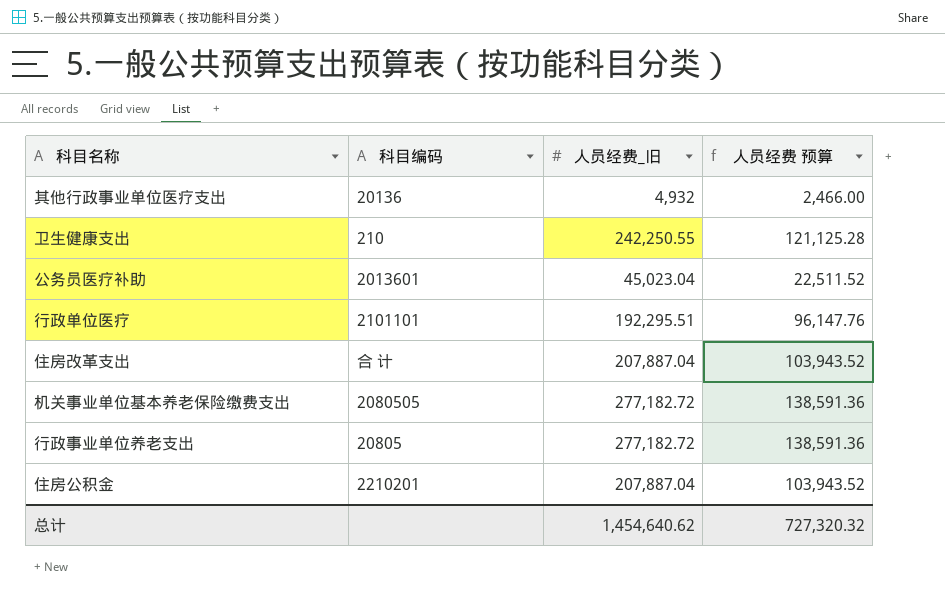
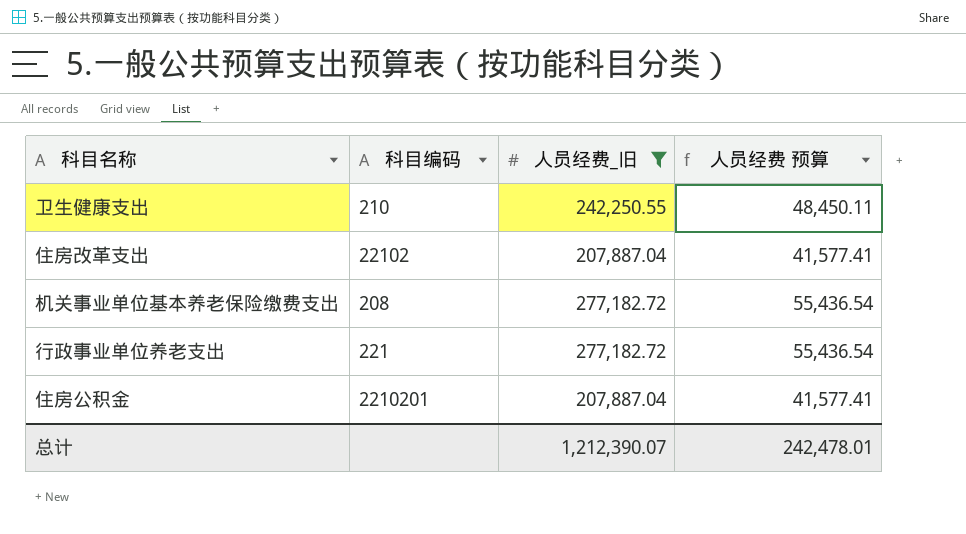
filter: none -> 人员经费_旧 >= 207,887.04
column 人员经费 预算 | formula: [人员经费_旧] * 0.5 -> [人员经费_旧] * 0.2
住房改革支出 | 科目编码: 合 计 -> 22102
机关事业单位基本养老保险缴费支出 | 科目编码: 2080505 -> 208
行政事业单位养老支出 | 科目编码: 20805 -> 221
总计 | 人员经费_旧: 1,454,640.62 -> 1,212,390.07
总计 | 人员经费 预算: 727,320.32 -> 242,478.01

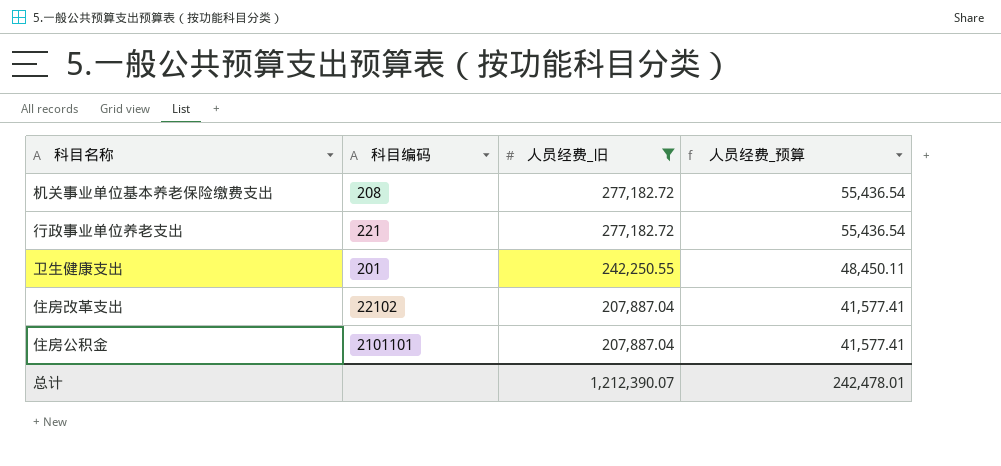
row order: none -> 人员经费_旧 descending
column name: 人员经费 预算 -> 人员经费_预算
卫生健康支出 | 科目编码: 210 -> 201
住房公积金 | 科目编码: 2210201 -> 2101101

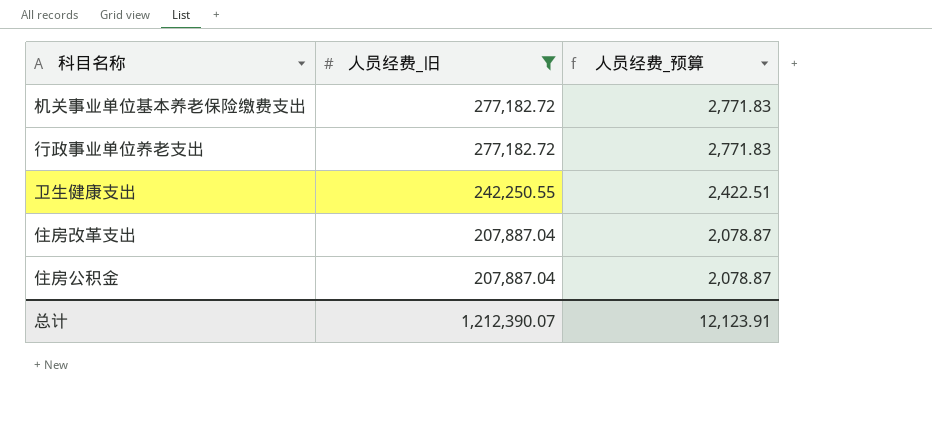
column 科目编码 | position: 2 -> none
column 人员经费_预算 | formula: [人员经费_旧] * 0.2 -> [人员经费_旧] * 0.01
总计 | 人员经费_预算: 242,478.01 -> 12,123.91

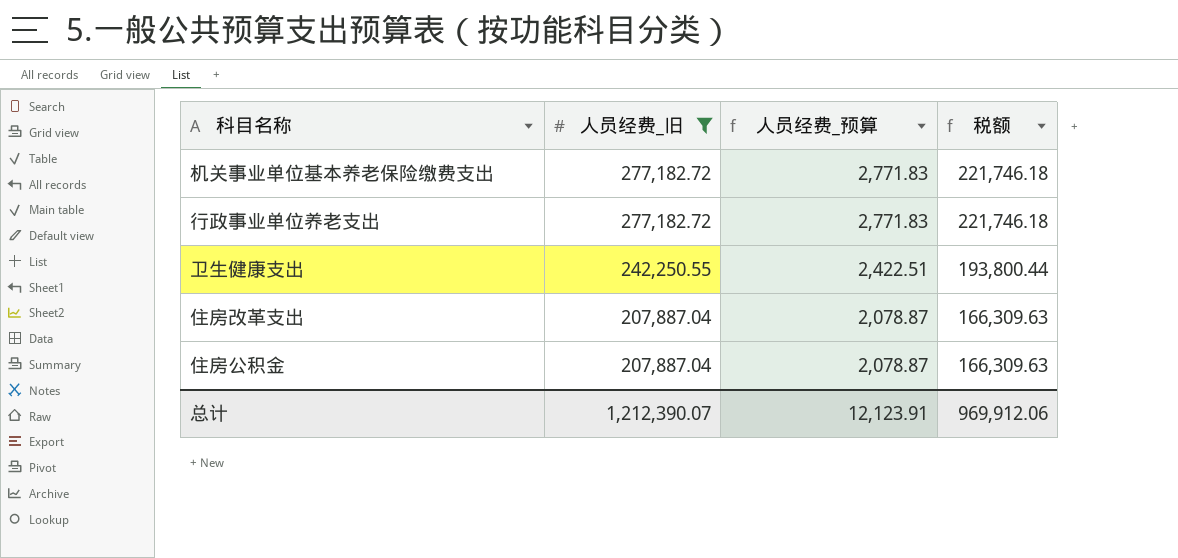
column 税额 | formula: none -> [人员经费_旧] * 0.8

